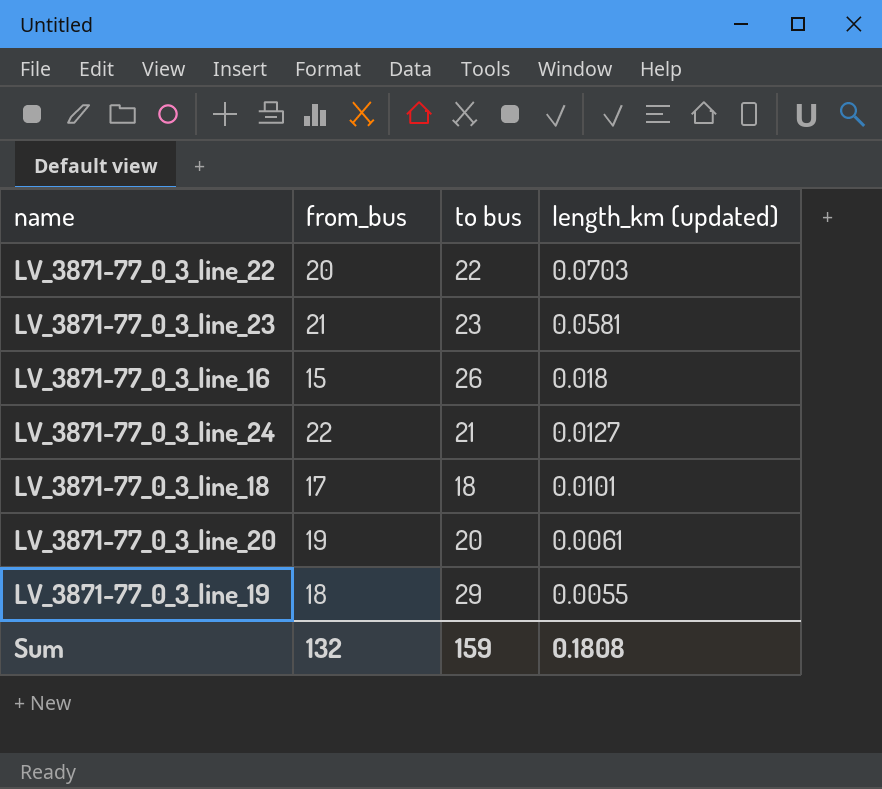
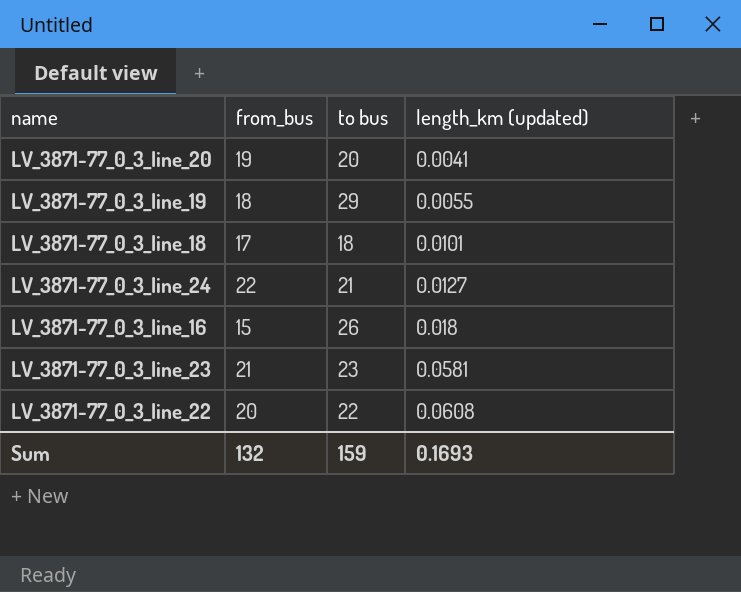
row order: length_km (updated) descending -> length_km (updated) ascending
LV_3871-77_0_3_line_20 | length_km (updated): 0.0061 -> 0.0041
LV_3871-77_0_3_line_22 | length_km (updated): 0.0703 -> 0.0608
Sum | length_km (updated): 0.1808 -> 0.1693

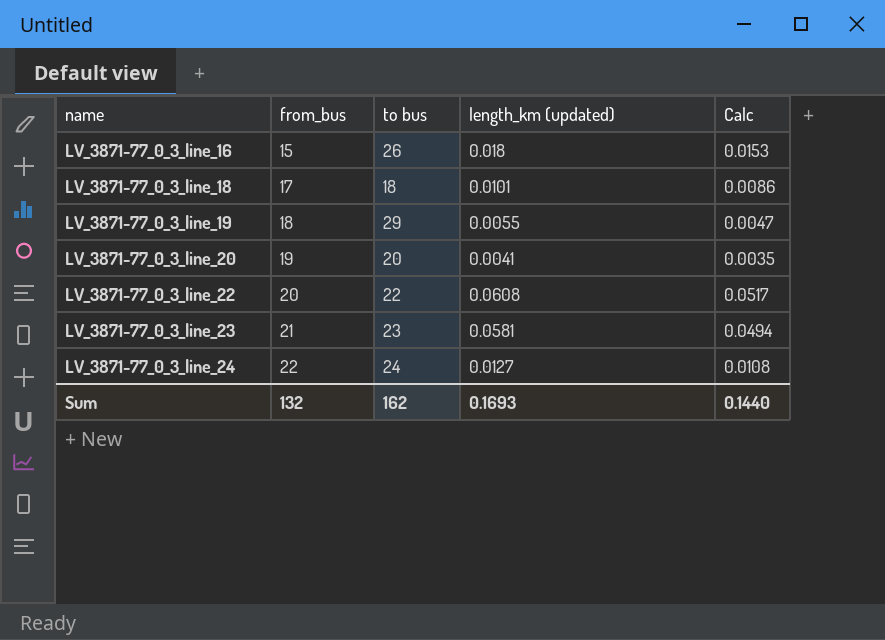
row order: length_km (updated) ascending -> name ascending
column Calc | formula: none -> [length_km (updated)] * 0.85
LV_3871-77_0_3_line_24 | to bus: 21 -> 24
Sum | to bus: 159 -> 162

